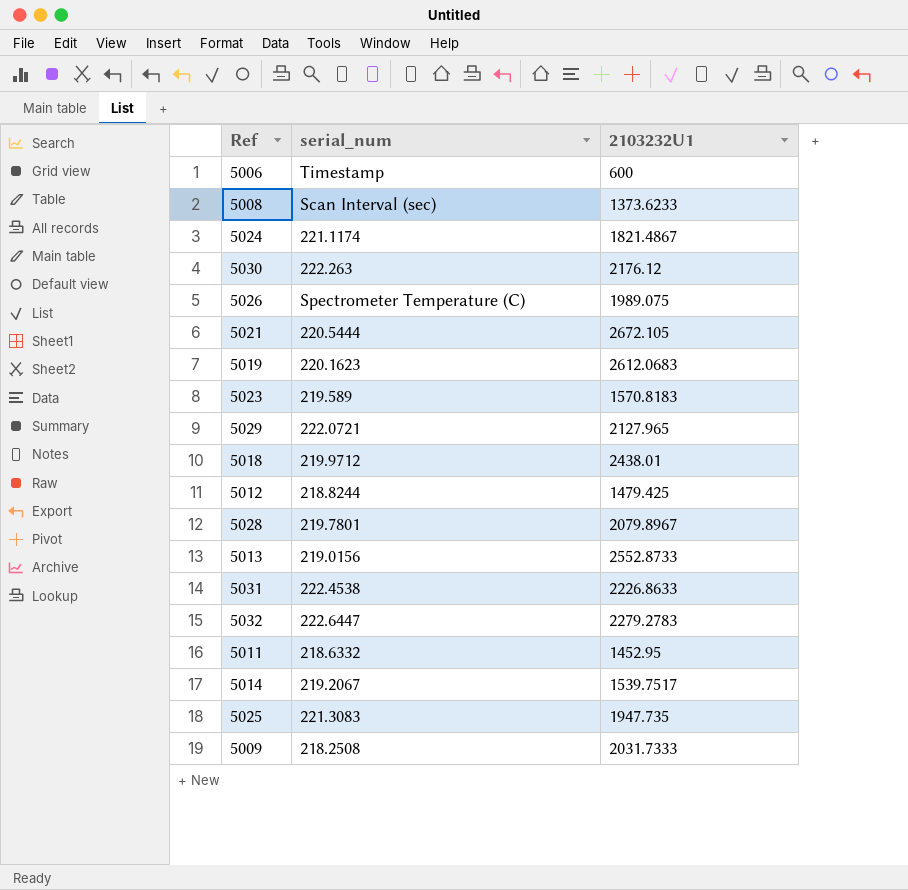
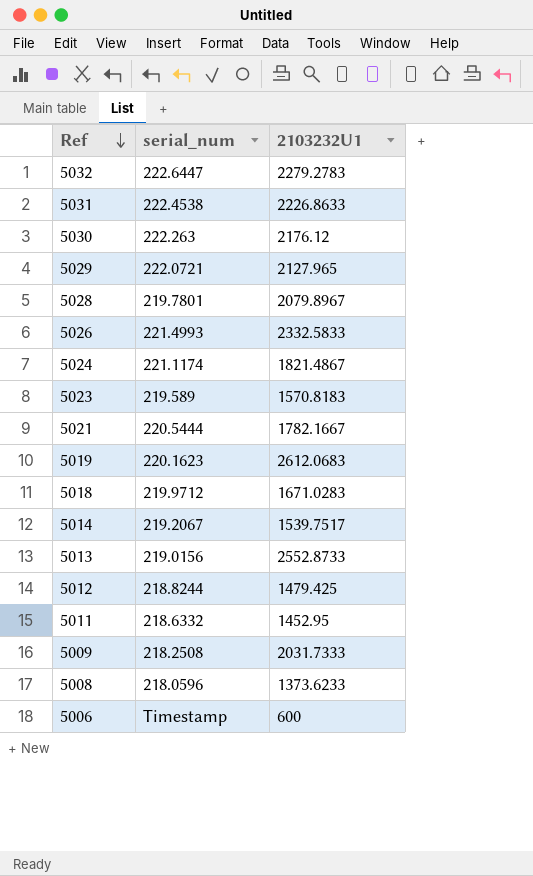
row order: none -> Ref descending
row 5025: 221.3083 | 1947.735 -> none
5026 | serial_num: Spectrometer Temperature (C) -> 221.4993
5026 | 2103232U1: 1989.075 -> 2332.5833
5021 | 2103232U1: 2672.105 -> 1782.1667
5018 | 2103232U1: 2438.01 -> 1671.0283
5008 | serial_num: Scan Interval (sec) -> 218.0596

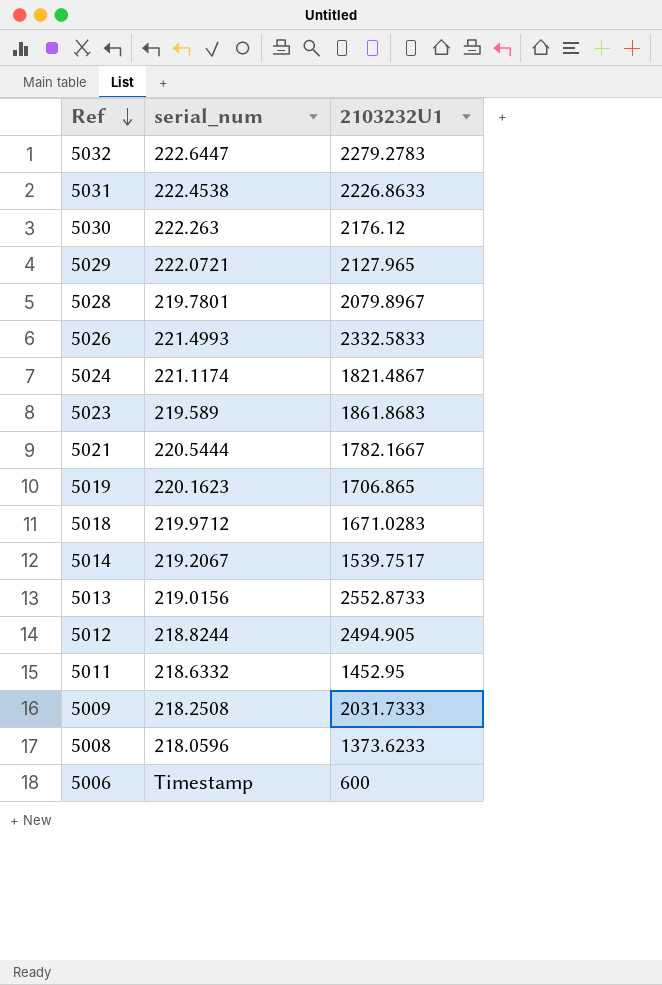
5023 | 2103232U1: 1570.8183 -> 1861.8683
5019 | 2103232U1: 2612.0683 -> 1706.865
5012 | 2103232U1: 1479.425 -> 2494.905

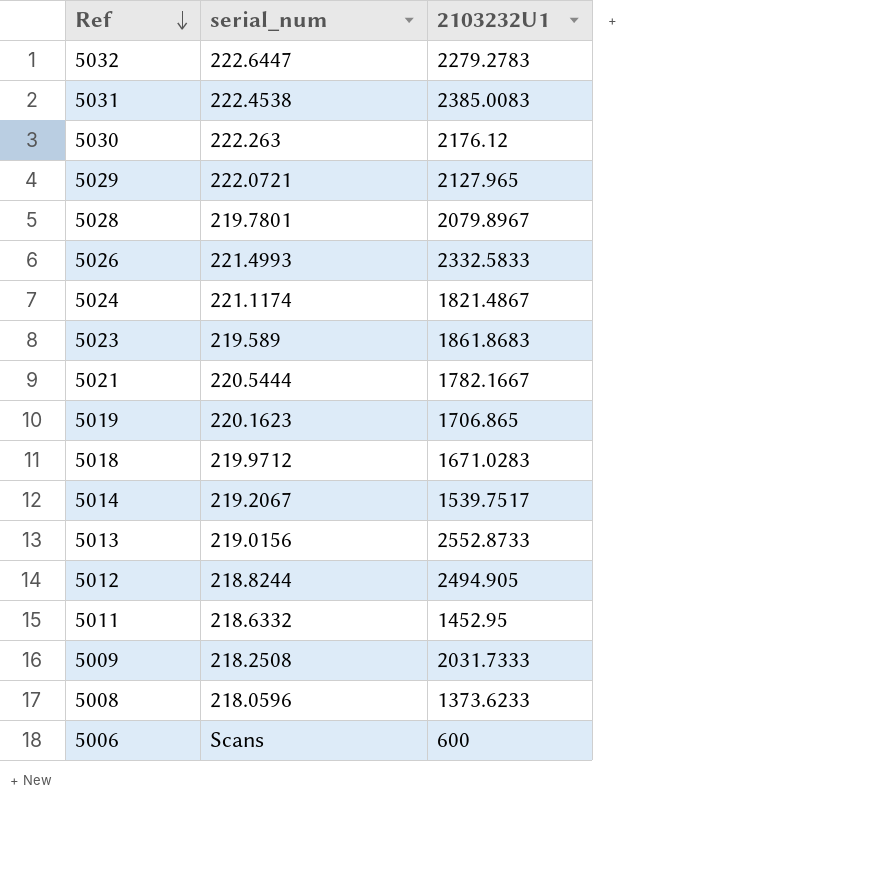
5031 | 2103232U1: 2226.8633 -> 2385.0083
5006 | serial_num: Timestamp -> Scans

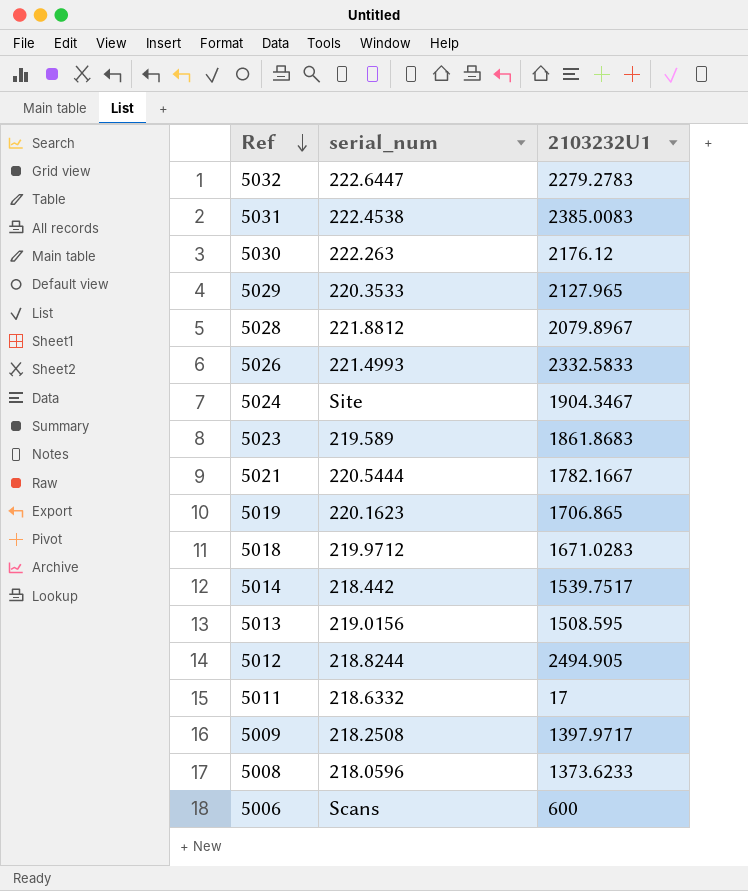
5029 | serial_num: 222.0721 -> 220.3533
5028 | serial_num: 219.7801 -> 221.8812
5024 | serial_num: 221.1174 -> Site
5024 | 2103232U1: 1821.4867 -> 1904.3467
5014 | serial_num: 219.2067 -> 218.442
5013 | 2103232U1: 2552.8733 -> 1508.595
5011 | 2103232U1: 1452.95 -> 17
5009 | 2103232U1: 2031.7333 -> 1397.9717

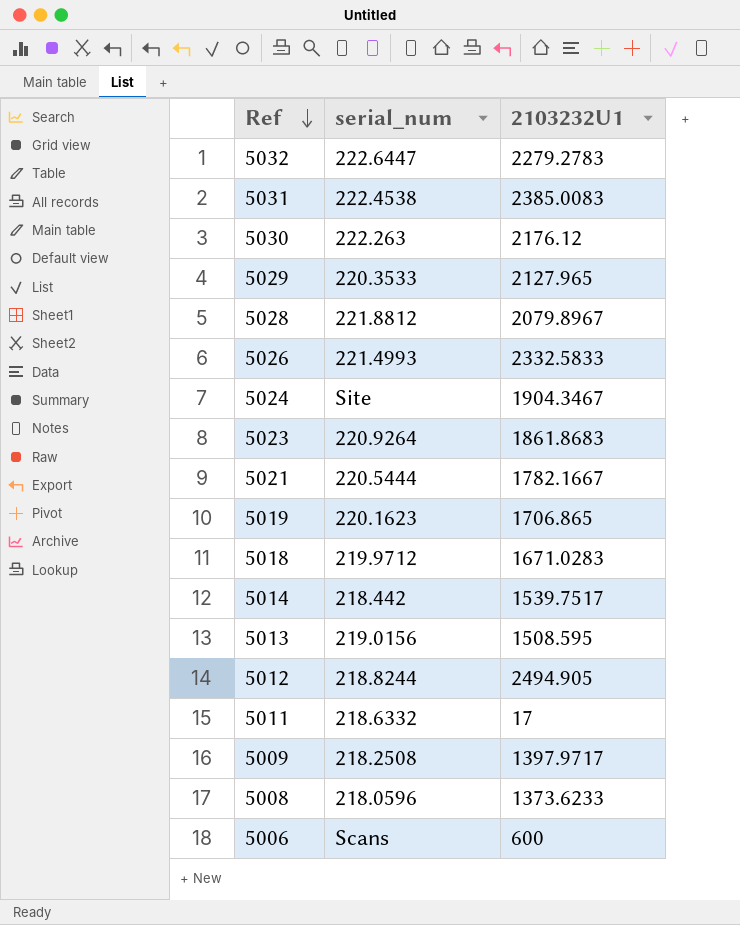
5023 | serial_num: 219.589 -> 220.9264

